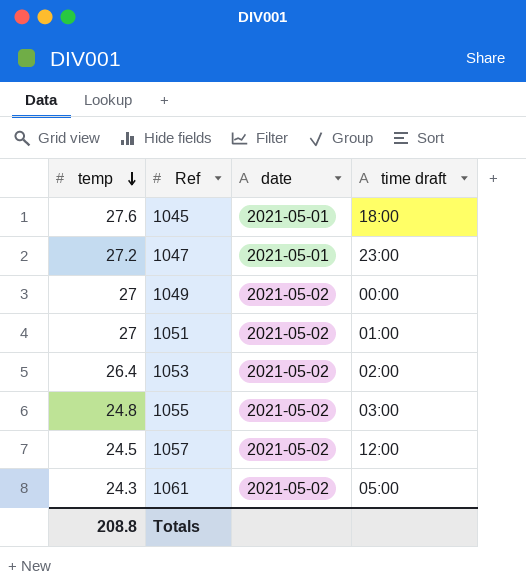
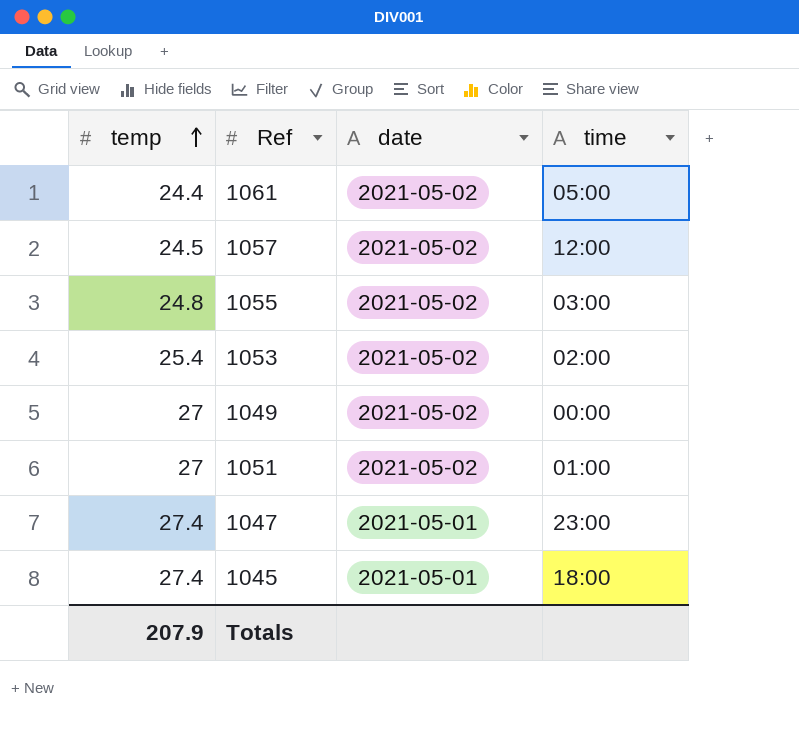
row order: temp descending -> temp ascending
column name: time draft -> time
1061 | temp: 24.3 -> 24.4
1053 | temp: 26.4 -> 25.4
1047 | temp: 27.2 -> 27.4
1045 | temp: 27.6 -> 27.4
Totals | temp: 208.8 -> 207.9

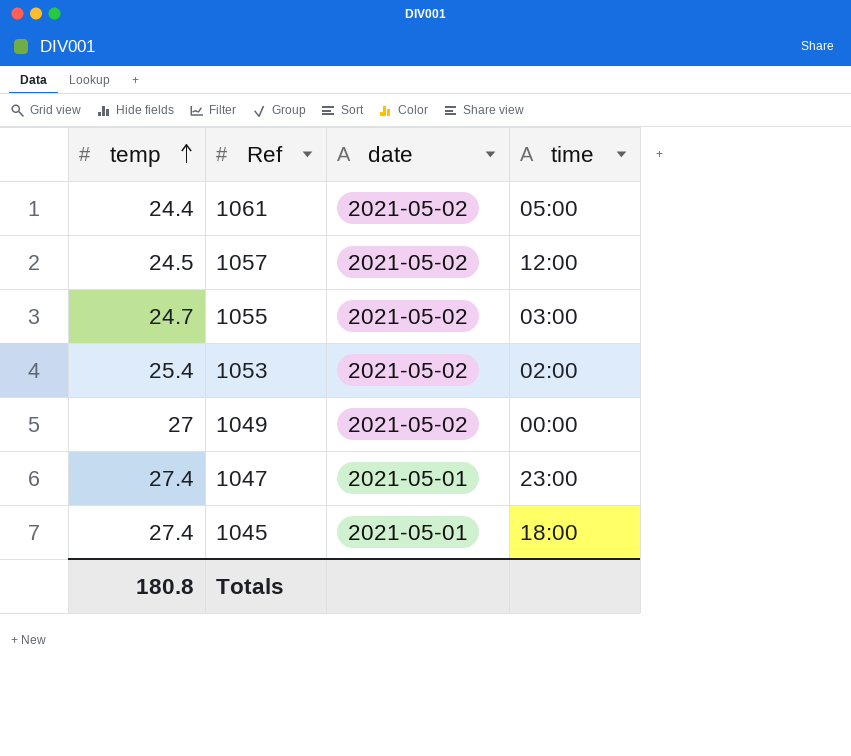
row 1051: 27 | 2021-05-02 | 01:00 -> none
1055 | temp: 24.8 -> 24.7
Totals | temp: 207.9 -> 180.8

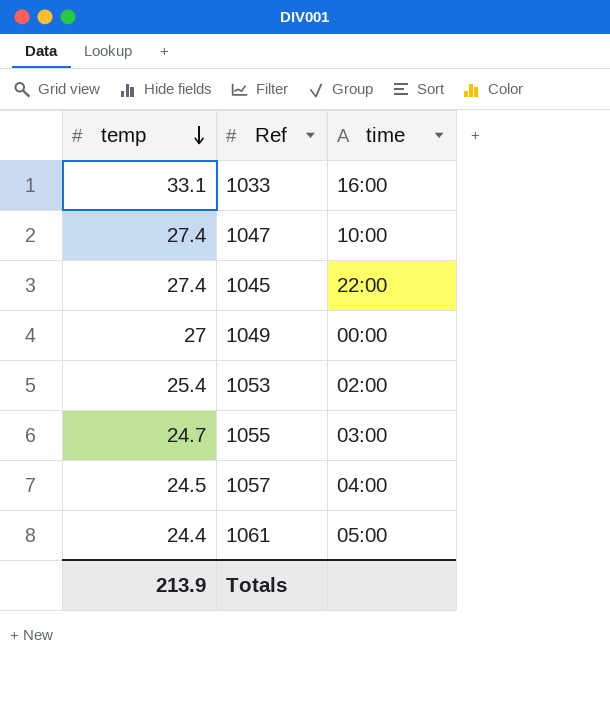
row order: temp ascending -> temp descending
column date | position: 3 -> none
row 1033: none -> 33.1 | 16:00
1047 | time: 23:00 -> 10:00
1045 | time: 18:00 -> 22:00
1057 | time: 12:00 -> 04:00
Totals | temp: 180.8 -> 213.9

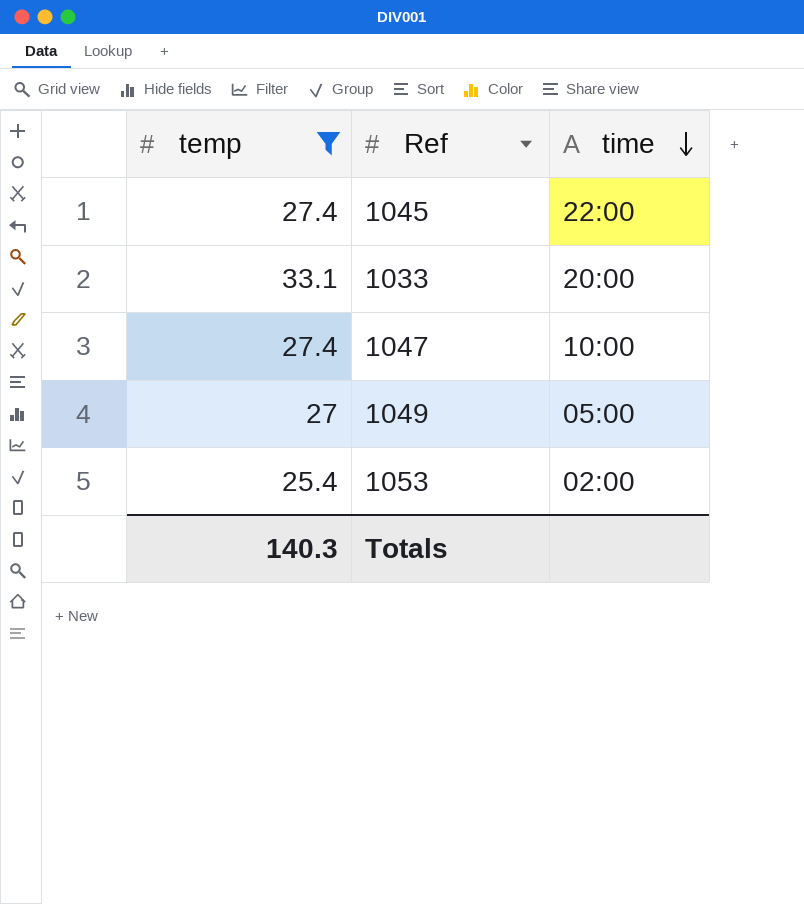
filter: none -> temp >= 25.4
row order: temp descending -> time descending
1033 | time: 16:00 -> 20:00
1049 | time: 00:00 -> 05:00
Totals | temp: 213.9 -> 140.3

